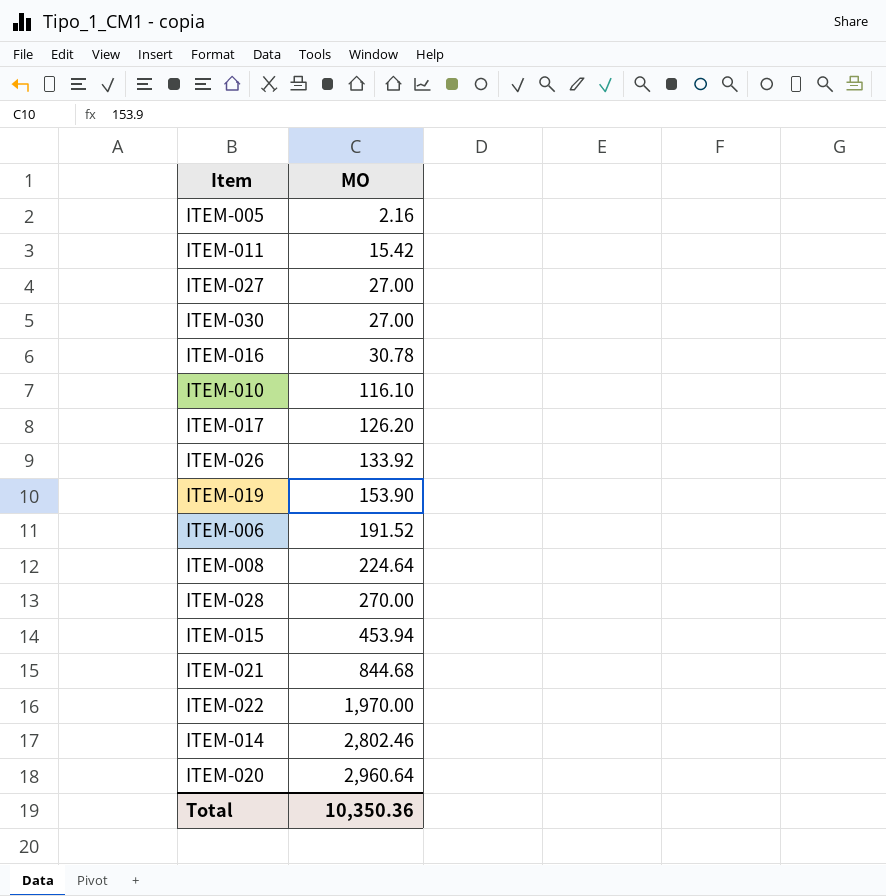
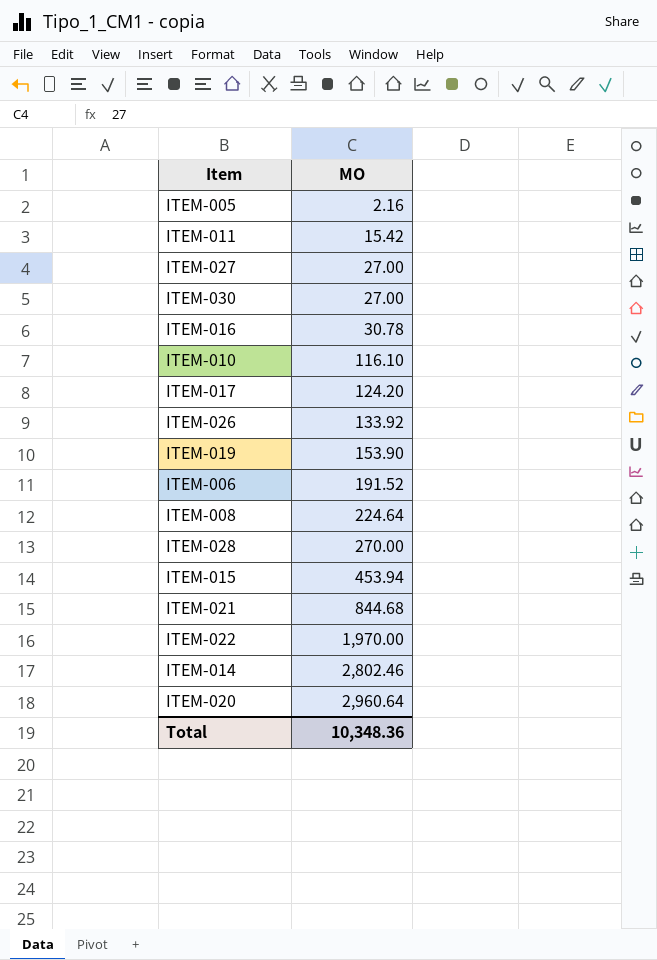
ITEM-017 | MO: 126.20 -> 124.20
Total | MO: 10,350.36 -> 10,348.36

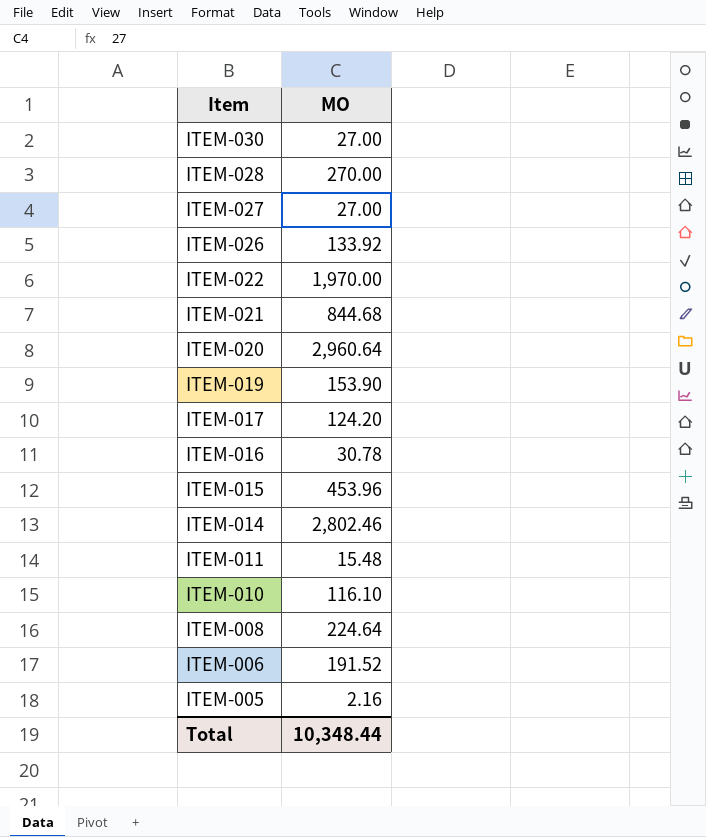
row order: MO ascending -> Item descending
ITEM-015 | MO: 453.94 -> 453.96
ITEM-011 | MO: 15.42 -> 15.48
Total | MO: 10,348.36 -> 10,348.44

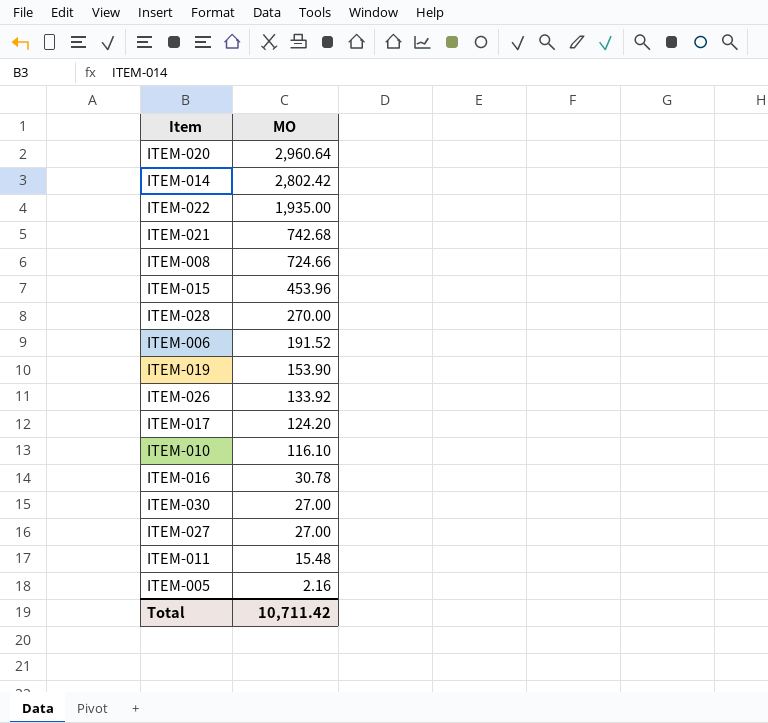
row order: Item descending -> MO descending
ITEM-014 | MO: 2,802.46 -> 2,802.42
ITEM-022 | MO: 1,970.00 -> 1,935.00
ITEM-021 | MO: 844.68 -> 742.68
ITEM-008 | MO: 224.64 -> 724.66
Total | MO: 10,348.44 -> 10,711.42

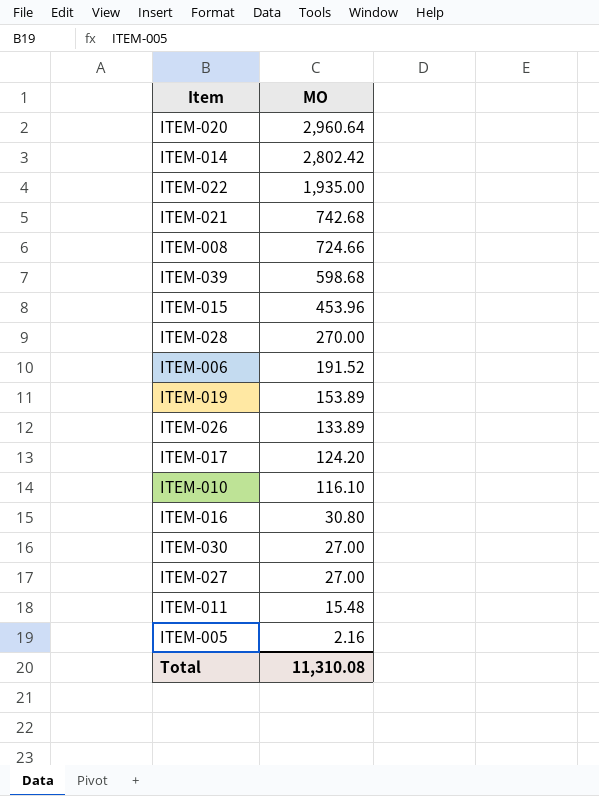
row ITEM-039: none -> 598.68
ITEM-019 | MO: 153.90 -> 153.89
ITEM-026 | MO: 133.92 -> 133.89
ITEM-016 | MO: 30.78 -> 30.80
Total | MO: 10,711.42 -> 11,310.08

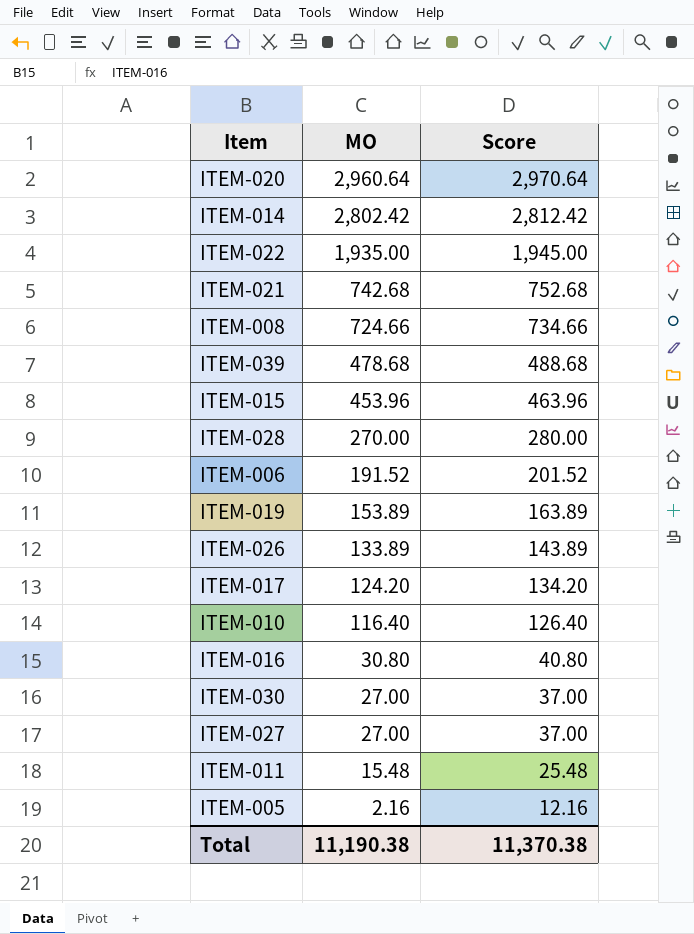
column Score | formula: none -> [MO] + 10
ITEM-039 | MO: 598.68 -> 478.68
ITEM-010 | MO: 116.10 -> 116.40
Total | MO: 11,310.08 -> 11,190.38

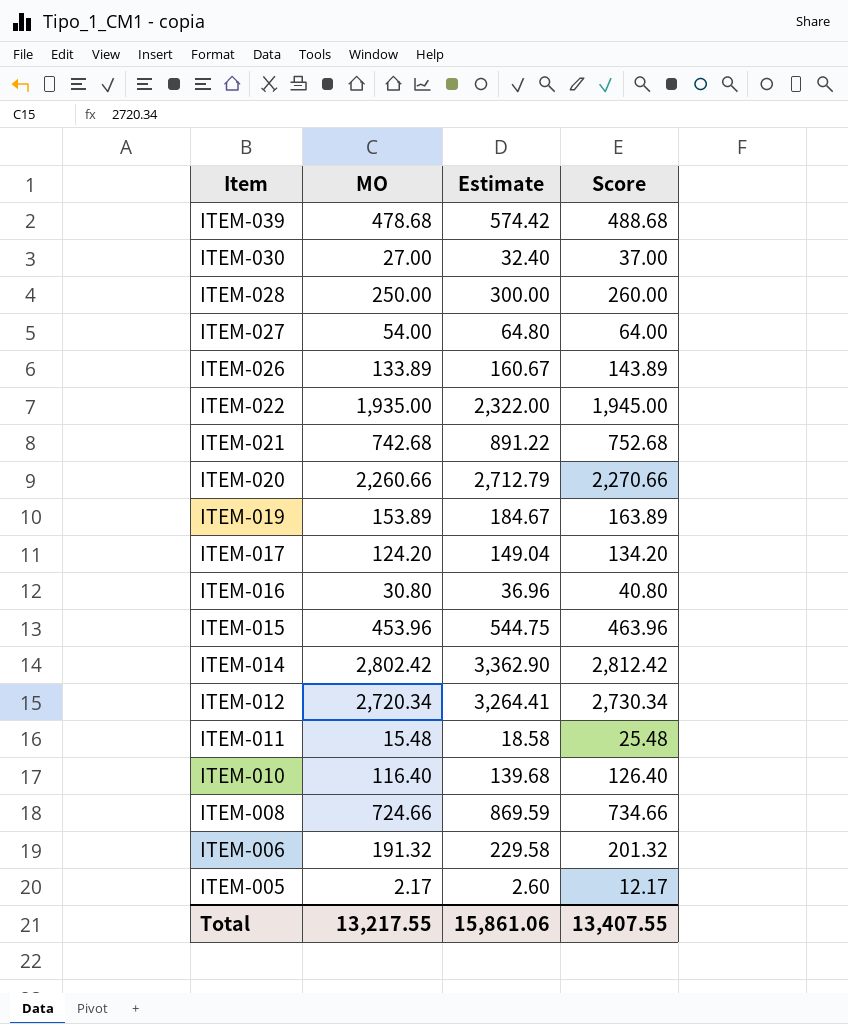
row order: MO descending -> Item descending
column Estimate | formula: none -> [MO] * 1.2
ITEM-028 | MO: 270.00 -> 250.00
ITEM-028 | Score: 280.00 -> 260.00
ITEM-027 | MO: 27.00 -> 54.00
ITEM-027 | Score: 37.00 -> 64.00
ITEM-020 | MO: 2,960.64 -> 2,260.66
ITEM-020 | Score: 2,970.64 -> 2,270.66
row ITEM-012: none -> 2,720.34 | 3,264.41 | 2,730.34
ITEM-006 | MO: 191.52 -> 191.32
ITEM-006 | Score: 201.52 -> 201.32
ITEM-005 | MO: 2.16 -> 2.17
ITEM-005 | Score: 12.16 -> 12.17
Total | MO: 11,190.38 -> 13,217.55
Total | Score: 11,370.38 -> 13,407.55

